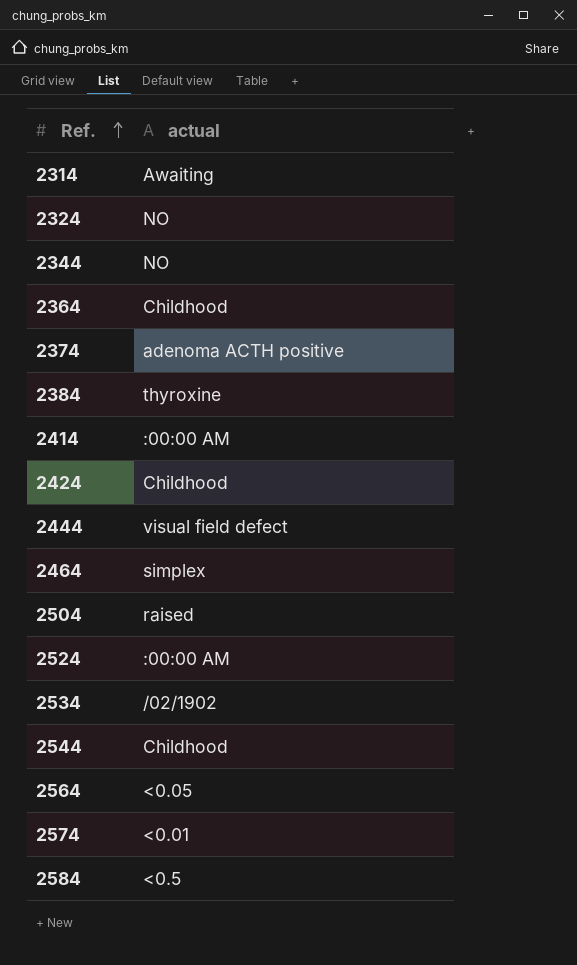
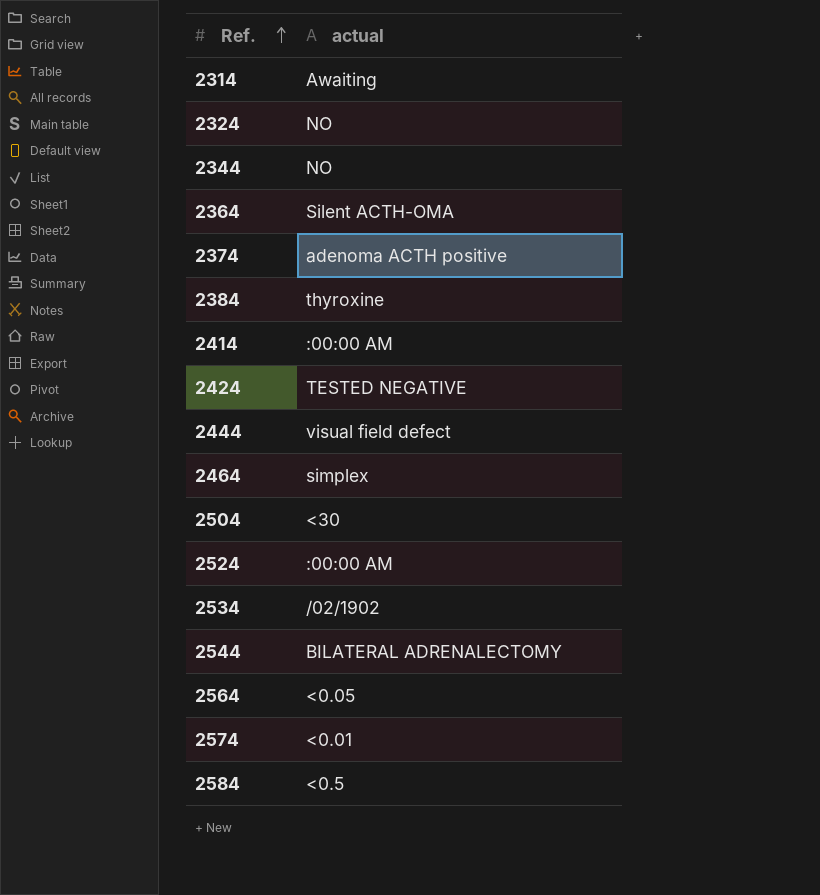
2364 | actual: Childhood -> Silent ACTH-OMA
2424 | actual: Childhood -> TESTED NEGATIVE
2504 | actual: raised -> <30
2544 | actual: Childhood -> BILATERAL ADRENALECTOMY

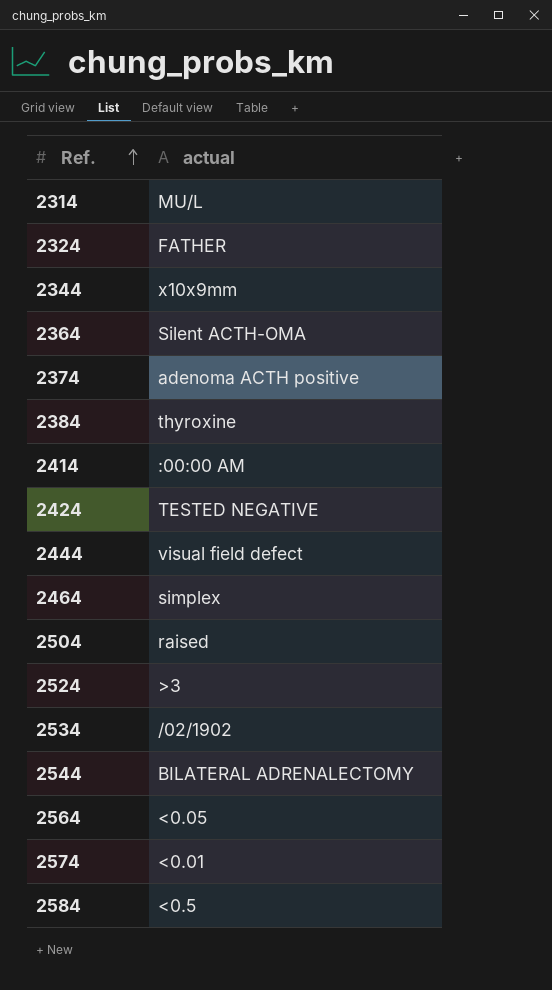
2314 | actual: Awaiting -> MU/L
2324 | actual: NO -> FATHER
2344 | actual: NO -> x10x9mm
2504 | actual: <30 -> raised
2524 | actual: :00:00 AM -> >3

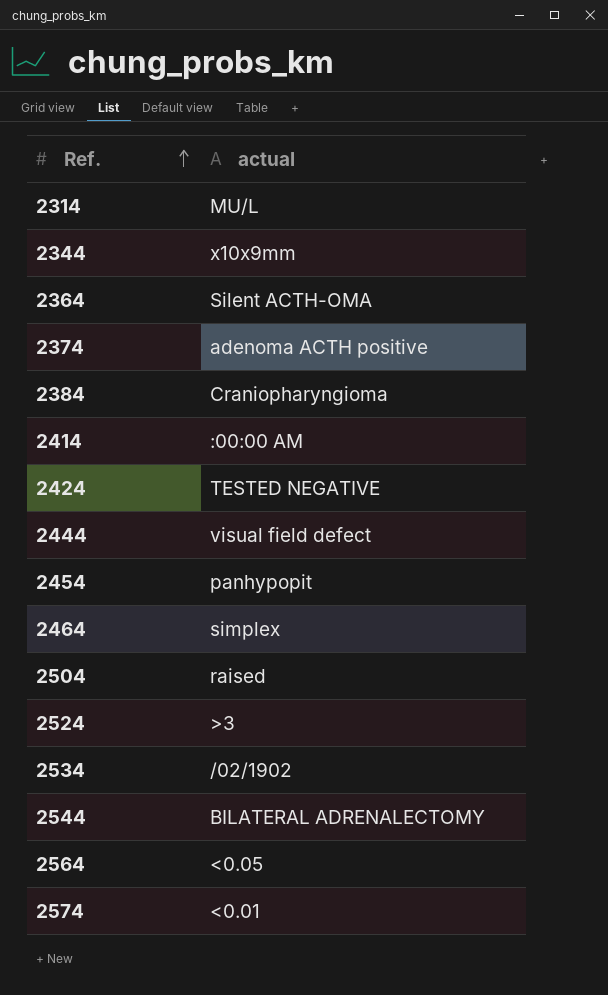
row 2324: FATHER -> none
row 2584: <0.5 -> none
2384 | actual: thyroxine -> Craniopharyngioma
row 2454: none -> panhypopit

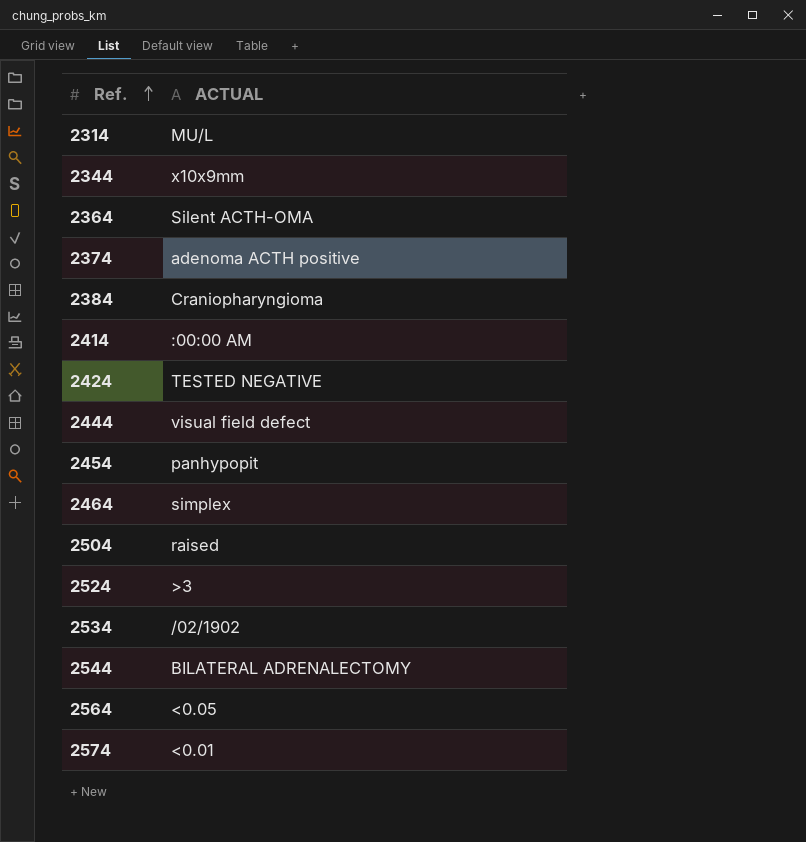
column name: actual -> ACTUAL

